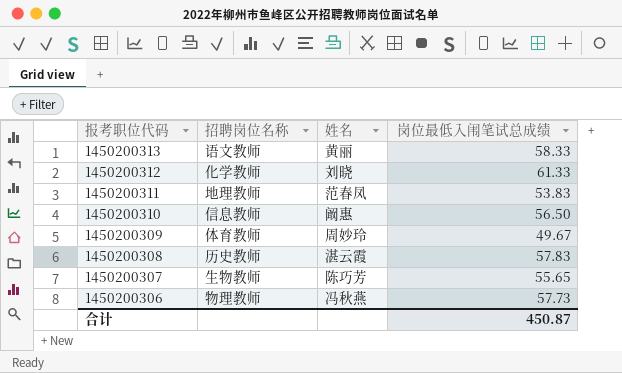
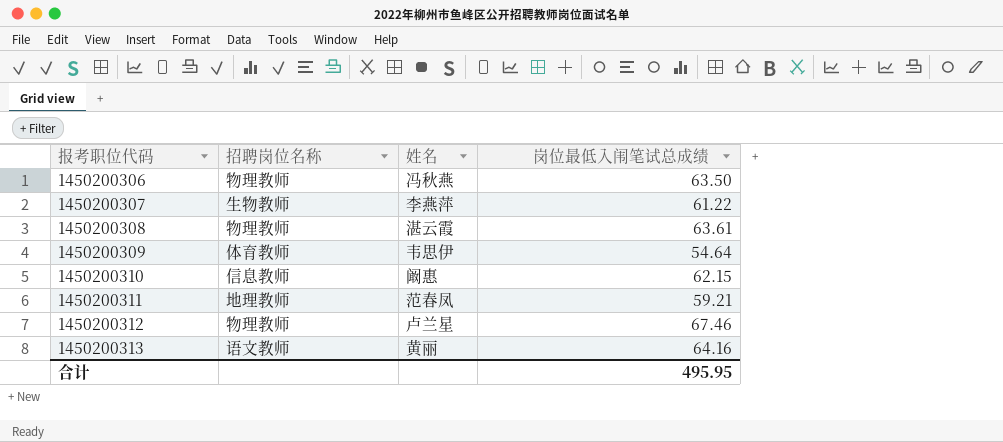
row order: 报考职位代码 descending -> 报考职位代码 ascending
1450200306 | 岗位最低入闱笔试总成绩: 57.73 -> 63.50
1450200307 | 姓名: 陈巧芳 -> 李燕萍
1450200307 | 岗位最低入闱笔试总成绩: 55.65 -> 61.22
1450200308 | 招聘岗位名称: 历史教师 -> 物理教师
1450200308 | 岗位最低入闱笔试总成绩: 57.83 -> 63.61
1450200309 | 姓名: 周妙玲 -> 韦思伊
1450200309 | 岗位最低入闱笔试总成绩: 49.67 -> 54.64
1450200310 | 岗位最低入闱笔试总成绩: 56.50 -> 62.15
1450200311 | 岗位最低入闱笔试总成绩: 53.83 -> 59.21
1450200312 | 招聘岗位名称: 化学教师 -> 物理教师
1450200312 | 姓名: 刘晓 -> 卢兰星
1450200312 | 岗位最低入闱笔试总成绩: 61.33 -> 67.46
1450200313 | 岗位最低入闱笔试总成绩: 58.33 -> 64.16
合计 | 岗位最低入闱笔试总成绩: 450.87 -> 495.95

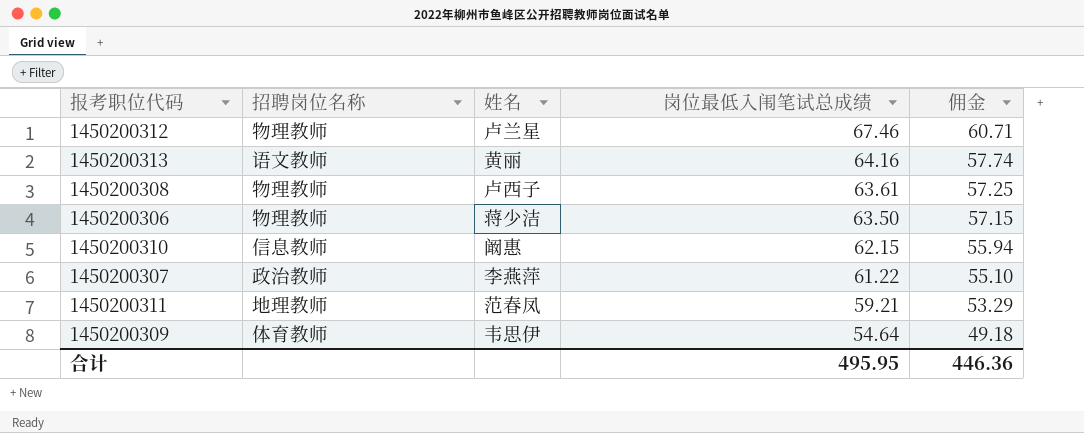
row order: 报考职位代码 ascending -> 岗位最低入闱笔试总成绩 descending
column 佣金 | formula: none -> [岗位最低入闱笔试总成绩] * 0.9
1450200308 | 姓名: 湛云霞 -> 卢西子
1450200306 | 姓名: 冯秋燕 -> 蒋少洁
1450200307 | 招聘岗位名称: 生物教师 -> 政治教师

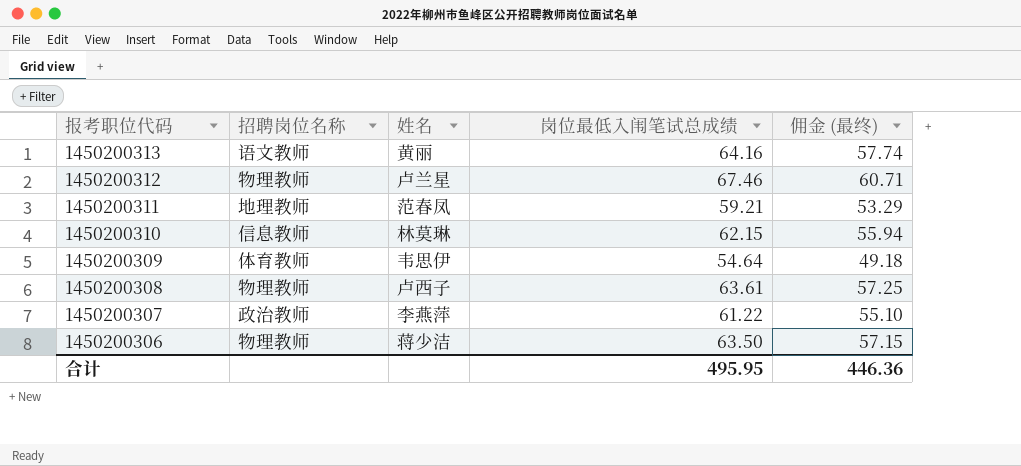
row order: 岗位最低入闱笔试总成绩 descending -> 报考职位代码 descending
column name: 佣金 -> 佣金 (最终)
1450200310 | 姓名: 阚惠 -> 林莫琳

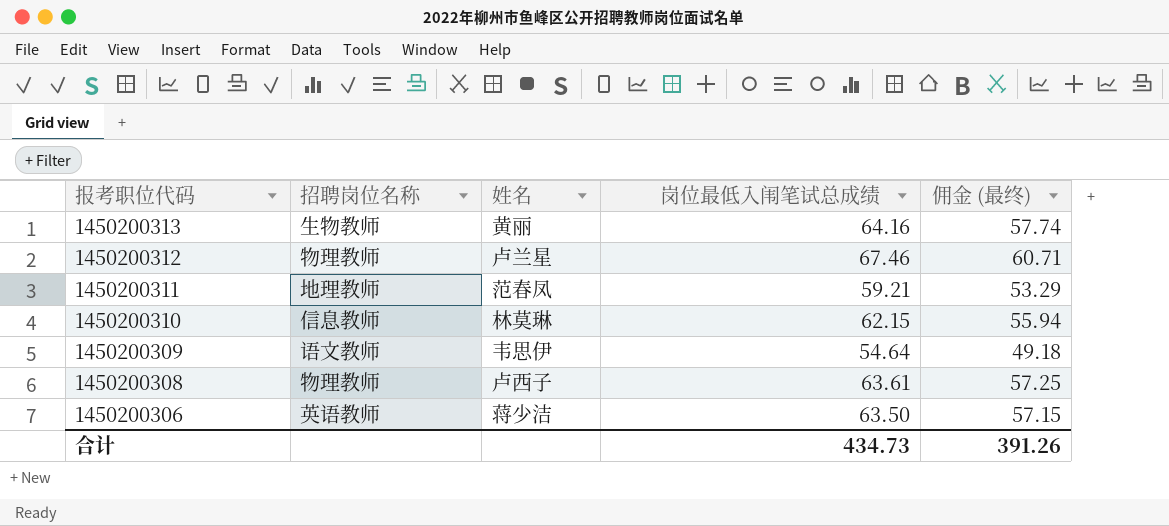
row 1450200307: 政治教师 | 李燕萍 | 61.22 | 55.10 -> none
1450200313 | 招聘岗位名称: 语文教师 -> 生物教师
1450200309 | 招聘岗位名称: 体育教师 -> 语文教师
1450200306 | 招聘岗位名称: 物理教师 -> 英语教师
合计 | 岗位最低入闱笔试总成绩: 495.95 -> 434.73
合计 | 佣金 (最终): 446.36 -> 391.26

